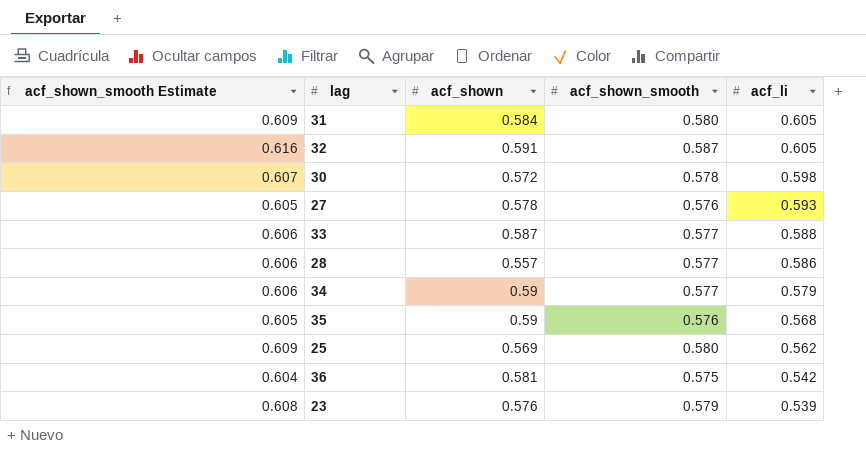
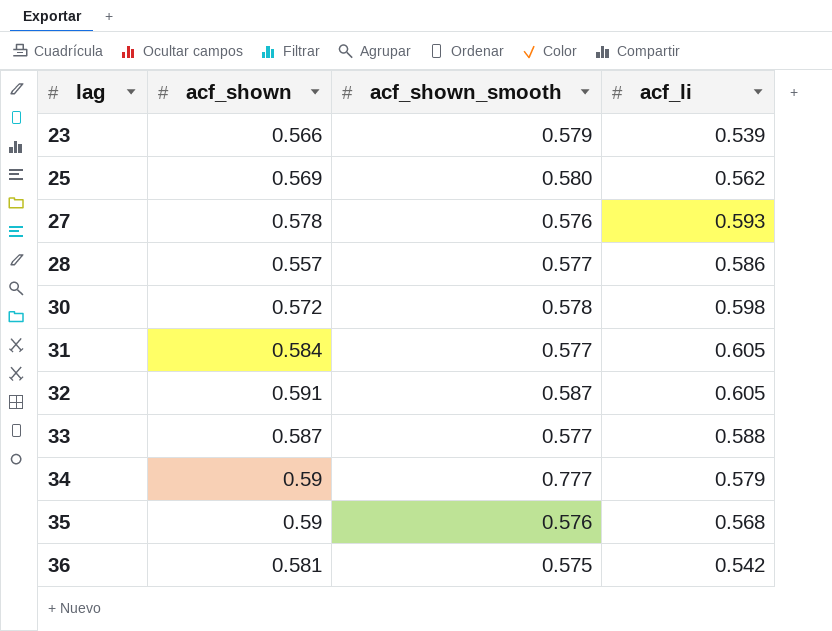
row order: acf_li descending -> lag ascending
column acf_shown_smooth Estimate | formula: [acf_shown_smooth] * 1.05 -> none
23 | acf_shown: 0.576 -> 0.566
31 | acf_shown_smooth: 0.580 -> 0.577
34 | acf_shown_smooth: 0.577 -> 0.777

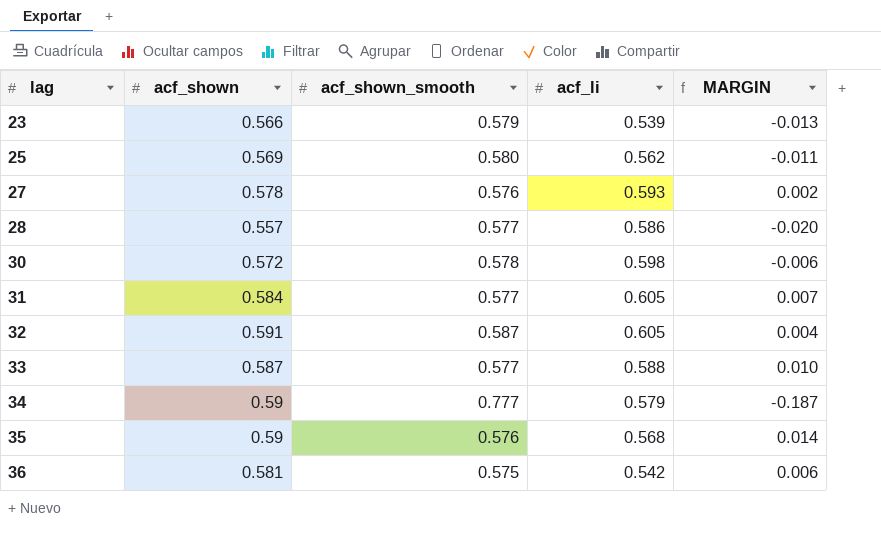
column MARGIN | formula: none -> [acf_shown] - [acf_shown_smooth]

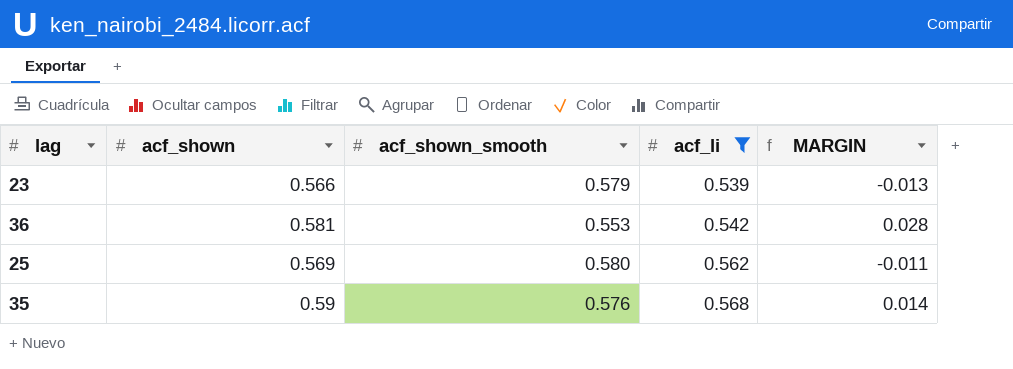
filter: none -> acf_li <= 0.568
row order: lag ascending -> acf_li ascending
36 | acf_shown_smooth: 0.575 -> 0.553
36 | MARGIN: 0.006 -> 0.028

